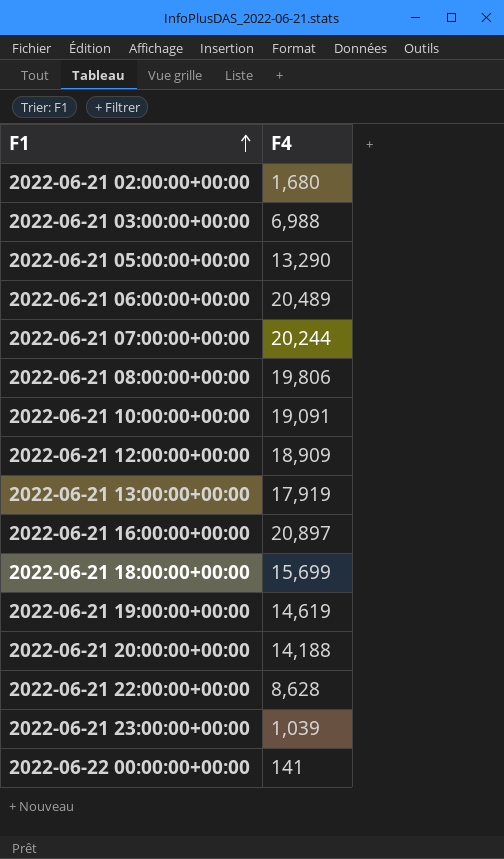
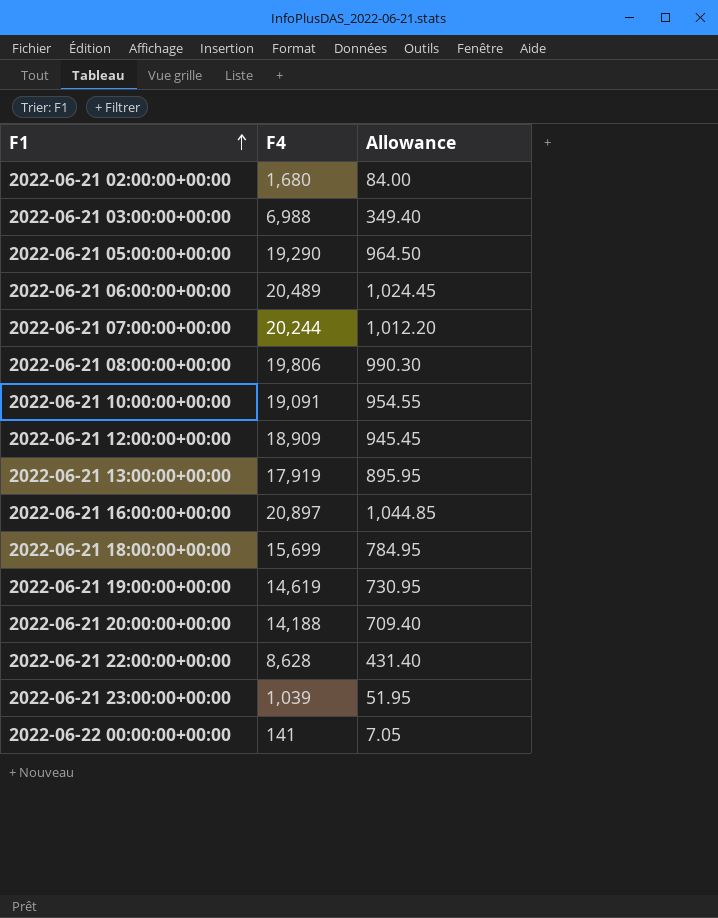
column Allowance | formula: none -> [F4] * 0.05
2022-06-21 05:00:00+00:00 | F4: 13,290 -> 19,290

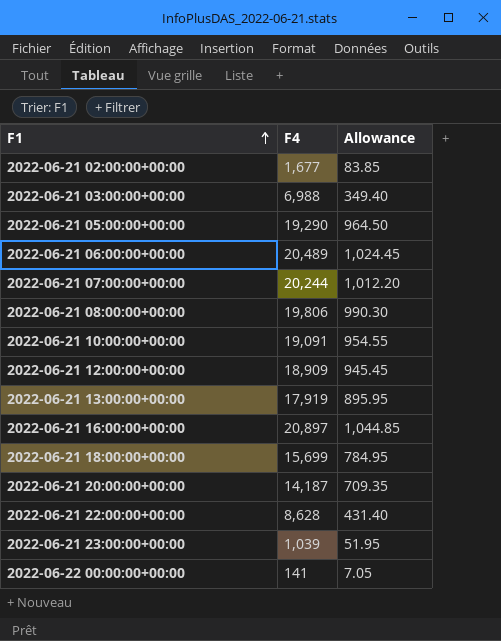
row 2022-06-21 19:00:00+00:00: 14,619 | 730.95 -> none
2022-06-21 02:00:00+00:00 | F4: 1,680 -> 1,677
2022-06-21 02:00:00+00:00 | Allowance: 84.00 -> 83.85
2022-06-21 20:00:00+00:00 | F4: 14,188 -> 14,187
2022-06-21 20:00:00+00:00 | Allowance: 709.40 -> 709.35

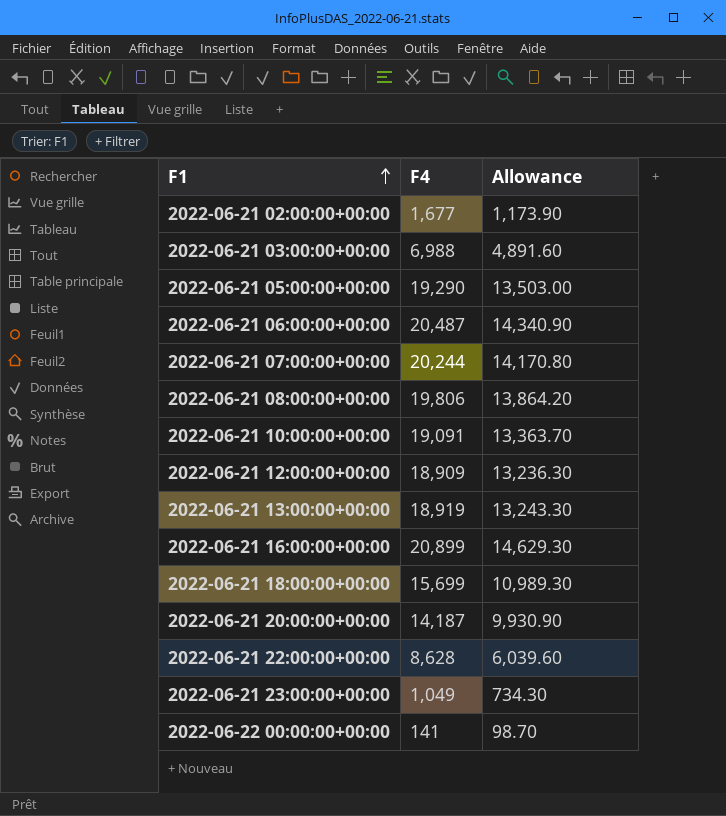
column Allowance | formula: [F4] * 0.05 -> [F4] * 0.7
2022-06-21 06:00:00+00:00 | F4: 20,489 -> 20,487
2022-06-21 13:00:00+00:00 | F4: 17,919 -> 18,919
2022-06-21 16:00:00+00:00 | F4: 20,897 -> 20,899
2022-06-21 23:00:00+00:00 | F4: 1,039 -> 1,049

